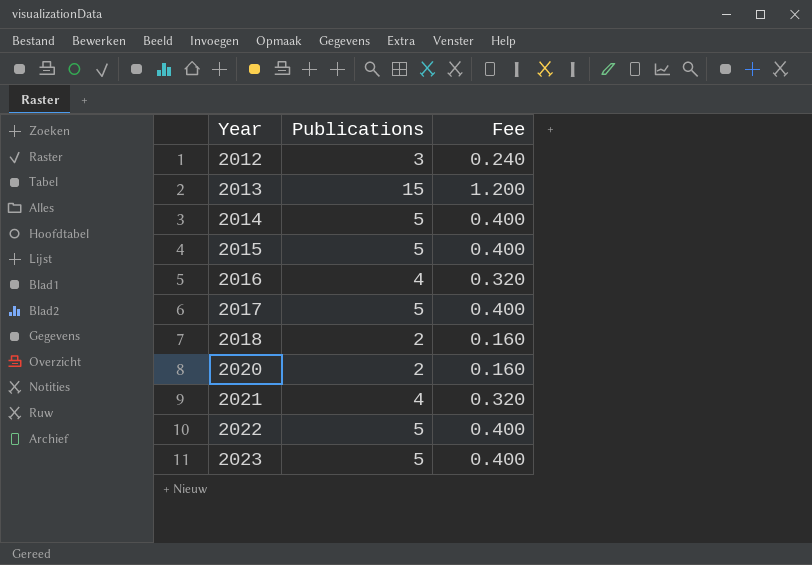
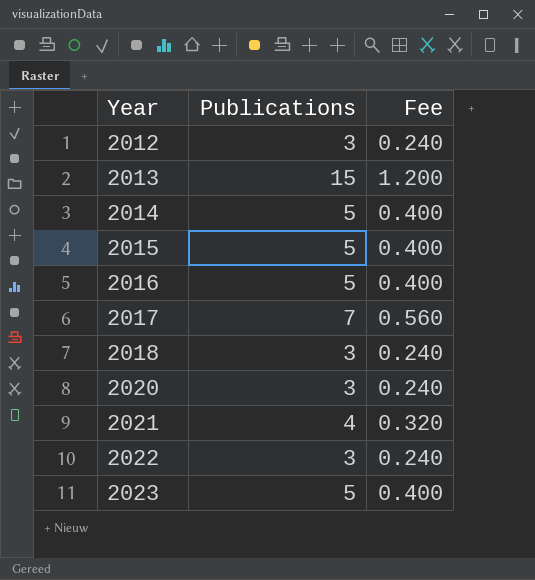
2016 | Publications: 4 -> 5
2016 | Fee: 0.320 -> 0.400
2017 | Publications: 5 -> 7
2017 | Fee: 0.400 -> 0.560
2018 | Publications: 2 -> 3
2018 | Fee: 0.160 -> 0.240
2020 | Publications: 2 -> 3
2020 | Fee: 0.160 -> 0.240
2022 | Publications: 5 -> 3
2022 | Fee: 0.400 -> 0.240

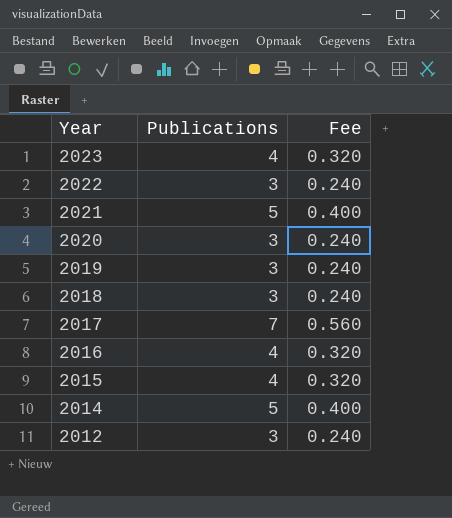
row order: Year ascending -> Year descending
row 2013: 15 | 1.200 -> none
2023 | Publications: 5 -> 4
2023 | Fee: 0.400 -> 0.320
2021 | Publications: 4 -> 5
2021 | Fee: 0.320 -> 0.400
row 2019: none -> 3 | 0.240
2016 | Publications: 5 -> 4
2016 | Fee: 0.400 -> 0.320
2015 | Publications: 5 -> 4
2015 | Fee: 0.400 -> 0.320

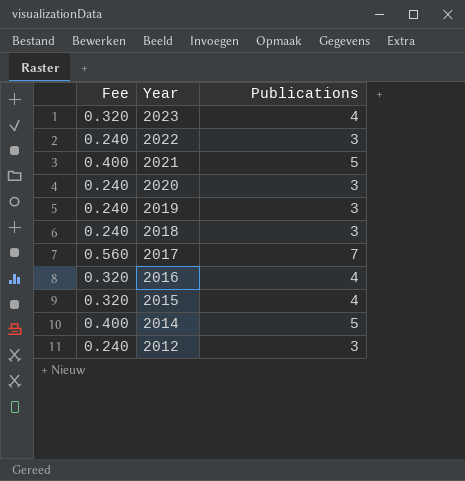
column Fee | position: 3 -> 1

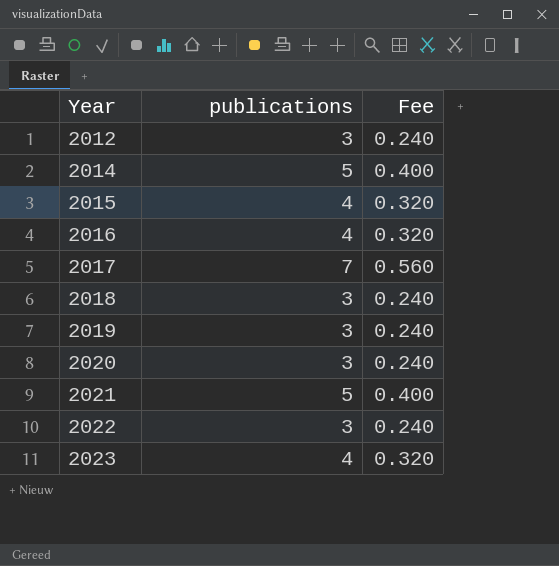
row order: Year descending -> Year ascending
column name: Publications -> publications
column Fee | position: 1 -> 3

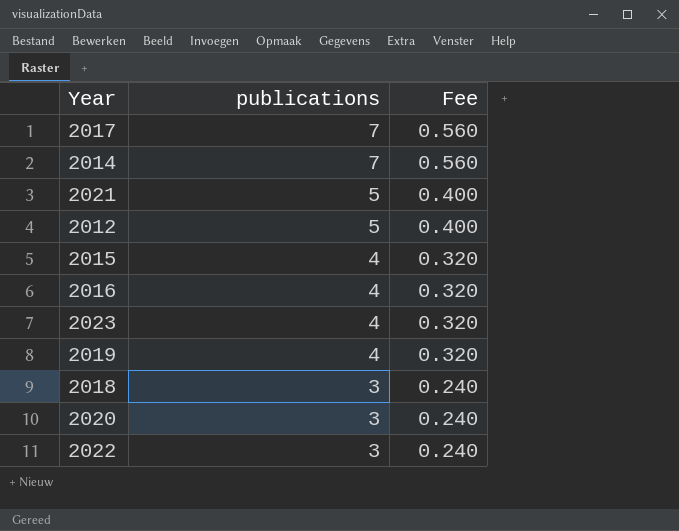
row order: Year ascending -> publications descending
2014 | publications: 5 -> 7
2014 | Fee: 0.400 -> 0.560
2012 | publications: 3 -> 5
2012 | Fee: 0.240 -> 0.400
2019 | publications: 3 -> 4
2019 | Fee: 0.240 -> 0.320

